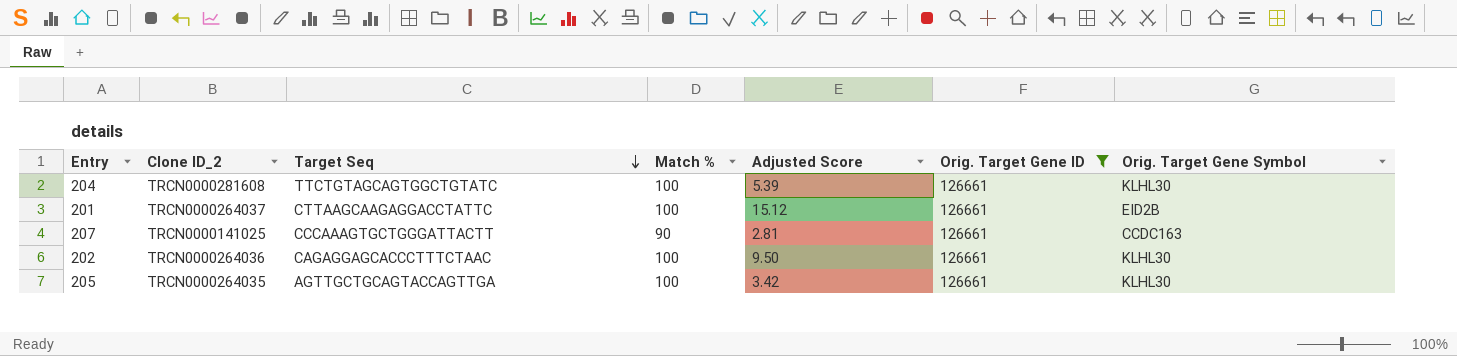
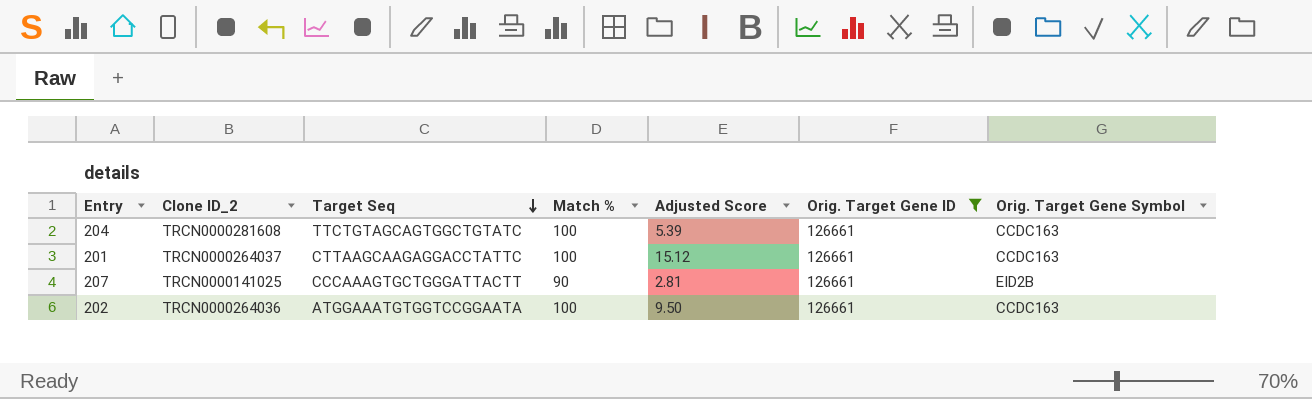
row 205: TRCN0000264035 | AGTTGCTGCAGTACCAGTTGA | 100 | 3.42 | 126661 | KLHL30 -> none
204 | Orig. Target Gene Symbol: KLHL30 -> CCDC163
201 | Orig. Target Gene Symbol: EID2B -> CCDC163
207 | Orig. Target Gene Symbol: CCDC163 -> EID2B
202 | Target Seq: CAGAGGAGCACCCTTTCTAAC -> ATGGAAATGTGGTCCGGAATA
202 | Orig. Target Gene Symbol: KLHL30 -> CCDC163

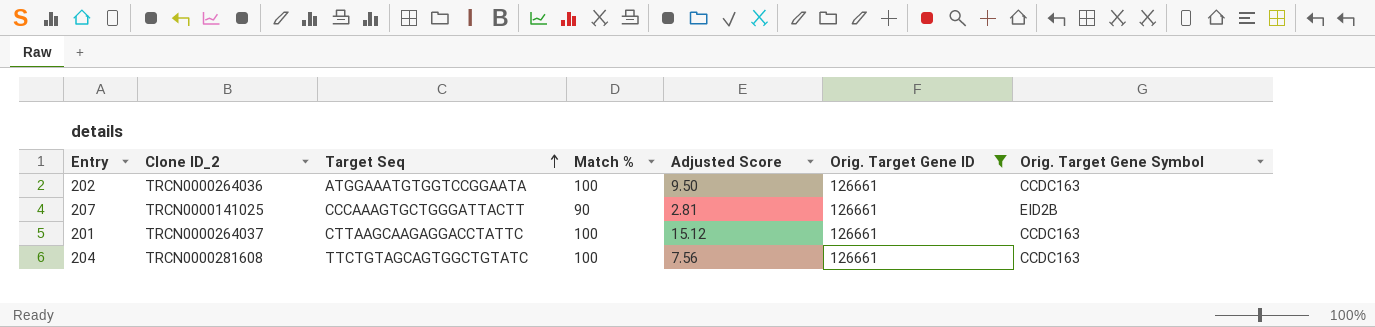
row order: Target Seq descending -> Target Seq ascending
204 | Adjusted Score: 5.39 -> 7.56

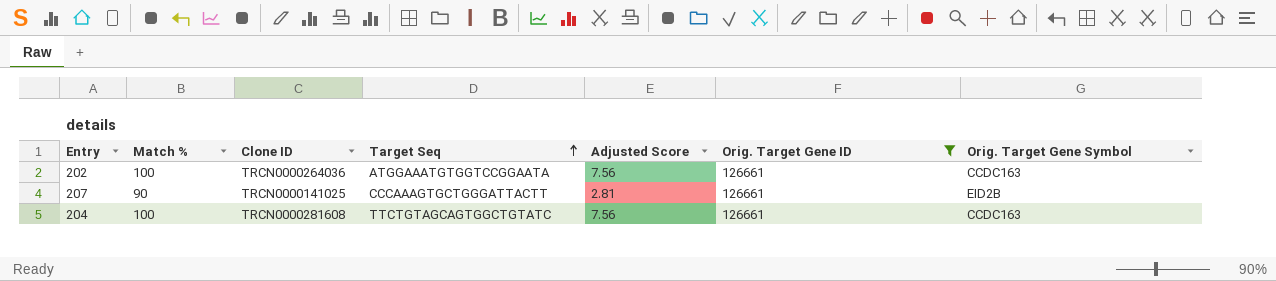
column Match % | position: 4 -> 2
column name: Clone ID_2 -> Clone ID
row 201: TRCN0000264037 | CTTAAGCAAGAGGACCTATTC | 100 | 15.12 | 126661 | CCDC163 -> none
202 | Adjusted Score: 9.50 -> 7.56

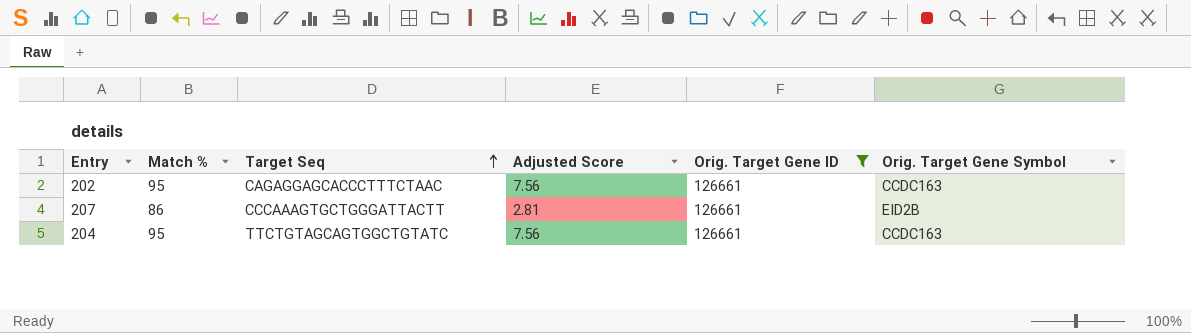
column Clone ID | position: 3 -> none
202 | Match %: 100 -> 95
202 | Target Seq: ATGGAAATGTGGTCCGGAATA -> CAGAGGAGCACCCTTTCTAAC
207 | Match %: 90 -> 86
204 | Match %: 100 -> 95

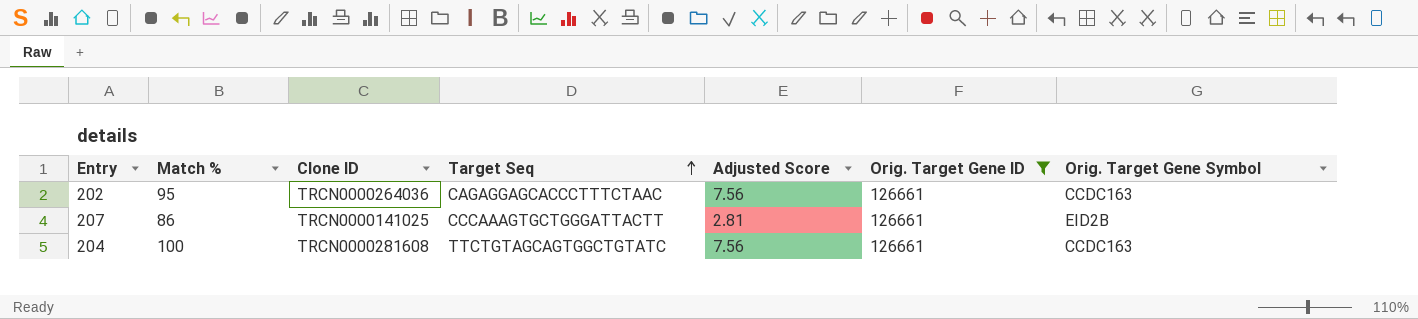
column Clone ID | position: none -> 3
204 | Match %: 95 -> 100

